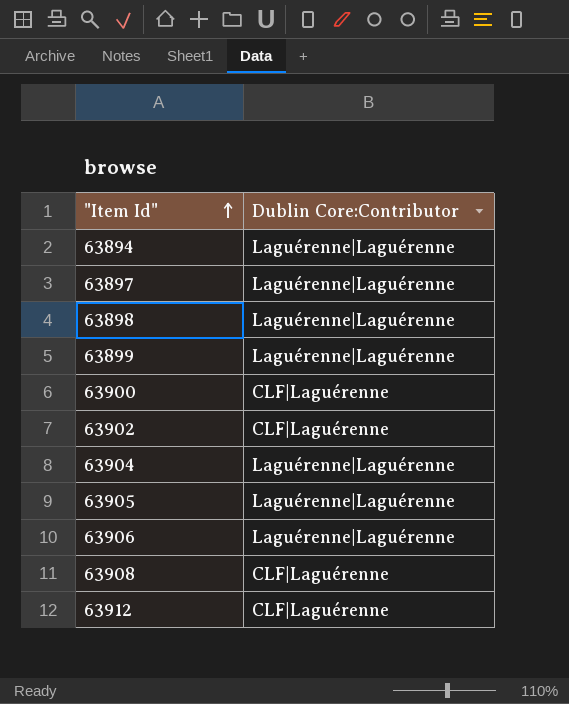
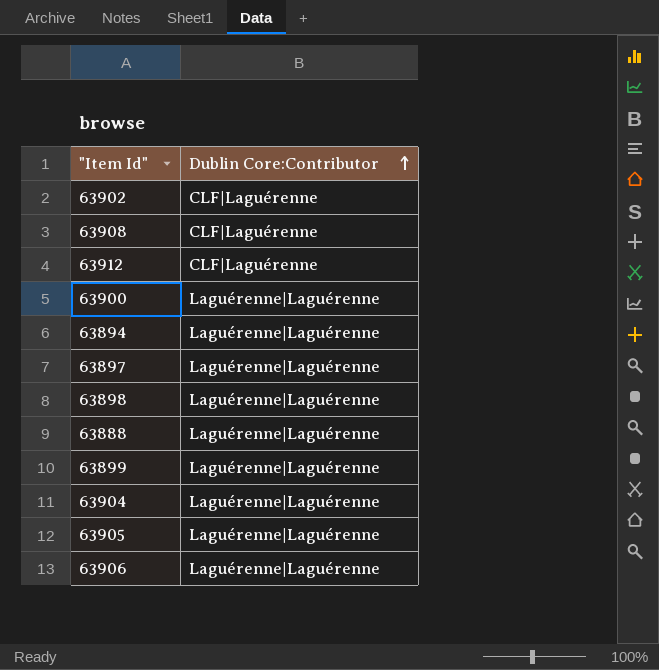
row order: "Item Id" ascending -> Dublin Core:Contributor ascending
63900 | Dublin Core:Contributor: CLF|Laguérenne -> Laguérenne|Laguérenne
row 63888: none -> Laguérenne|Laguérenne

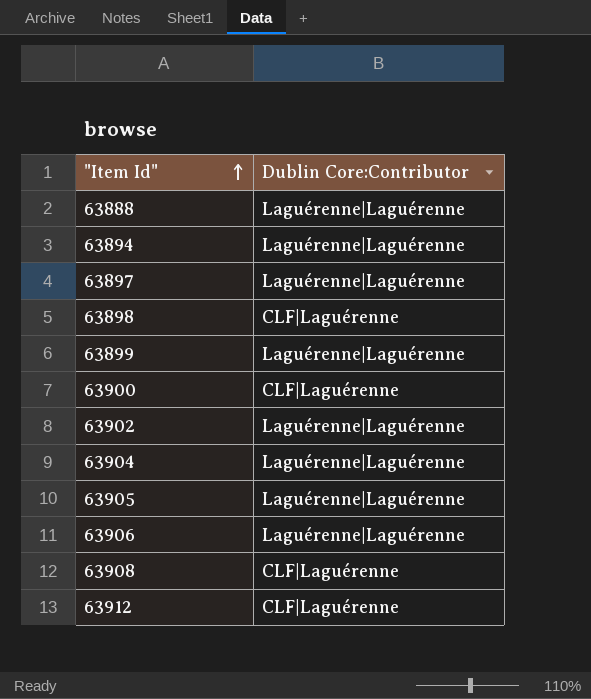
row order: Dublin Core:Contributor ascending -> "Item Id" ascending
63898 | Dublin Core:Contributor: Laguérenne|Laguérenne -> CLF|Laguérenne
63900 | Dublin Core:Contributor: Laguérenne|Laguérenne -> CLF|Laguérenne
63902 | Dublin Core:Contributor: CLF|Laguérenne -> Laguérenne|Laguérenne

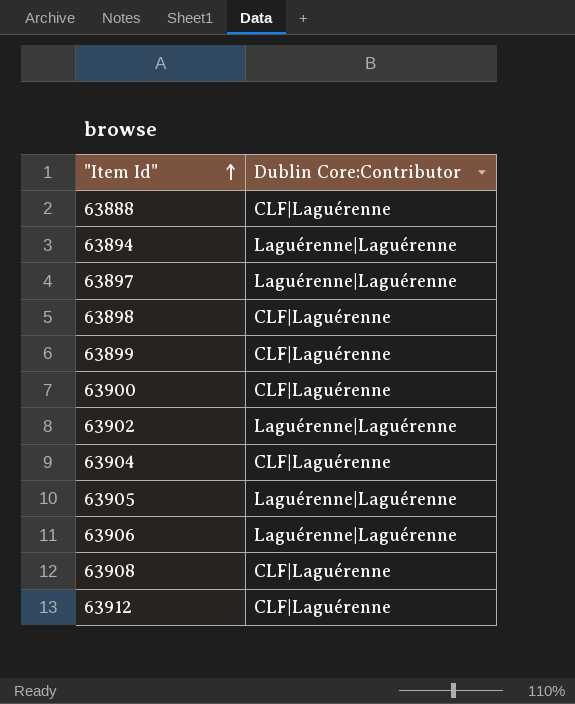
63888 | Dublin Core:Contributor: Laguérenne|Laguérenne -> CLF|Laguérenne
63899 | Dublin Core:Contributor: Laguérenne|Laguérenne -> CLF|Laguérenne
63904 | Dublin Core:Contributor: Laguérenne|Laguérenne -> CLF|Laguérenne

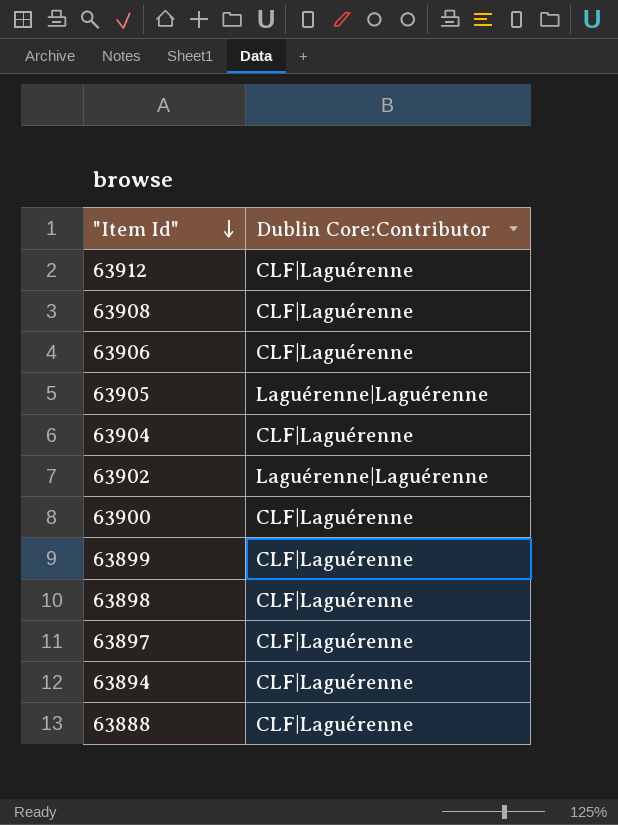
row order: "Item Id" ascending -> "Item Id" descending
63906 | Dublin Core:Contributor: Laguérenne|Laguérenne -> CLF|Laguérenne
63897 | Dublin Core:Contributor: Laguérenne|Laguérenne -> CLF|Laguérenne
63894 | Dublin Core:Contributor: Laguérenne|Laguérenne -> CLF|Laguérenne

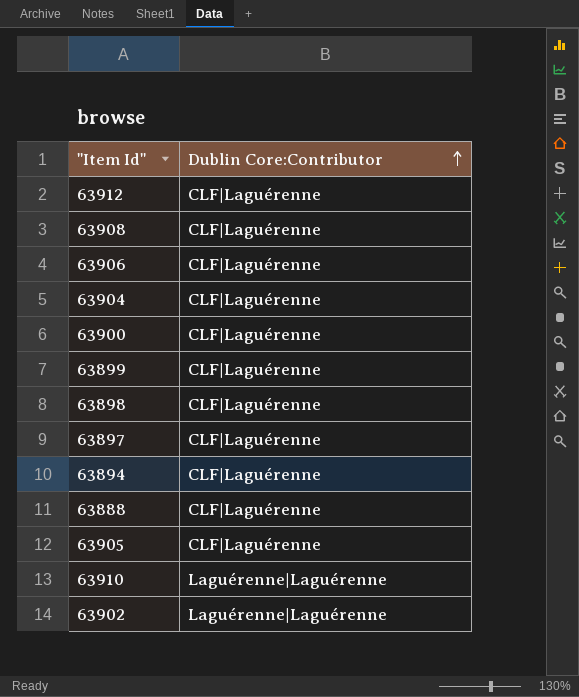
row order: "Item Id" descending -> Dublin Core:Contributor ascending
63905 | Dublin Core:Contributor: Laguérenne|Laguérenne -> CLF|Laguérenne
row 63910: none -> Laguérenne|Laguérenne

